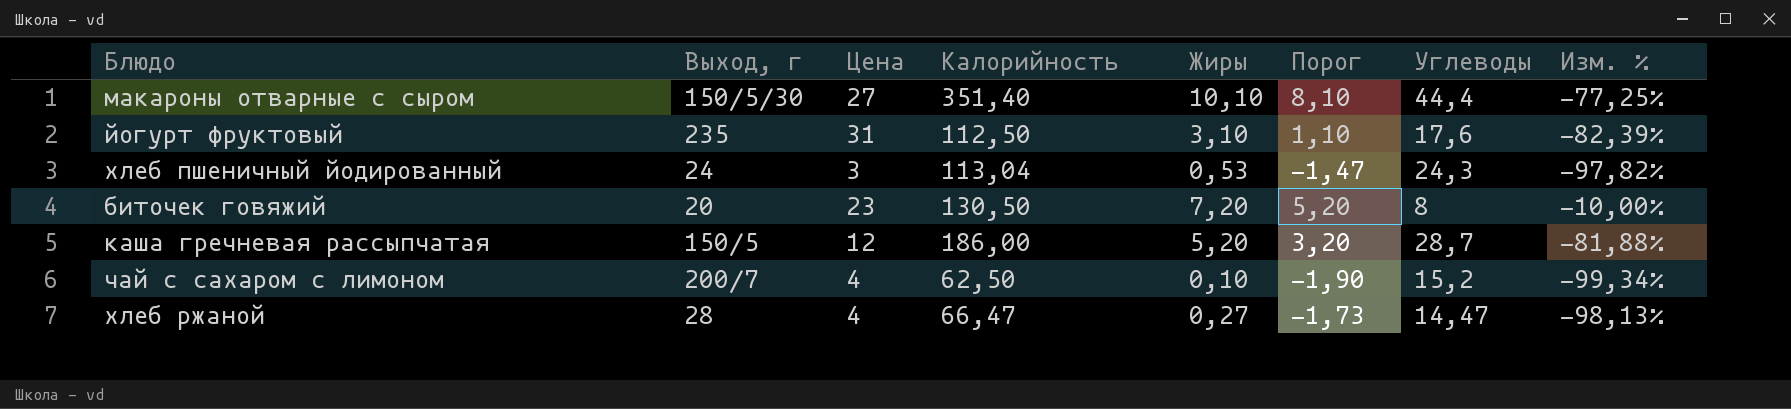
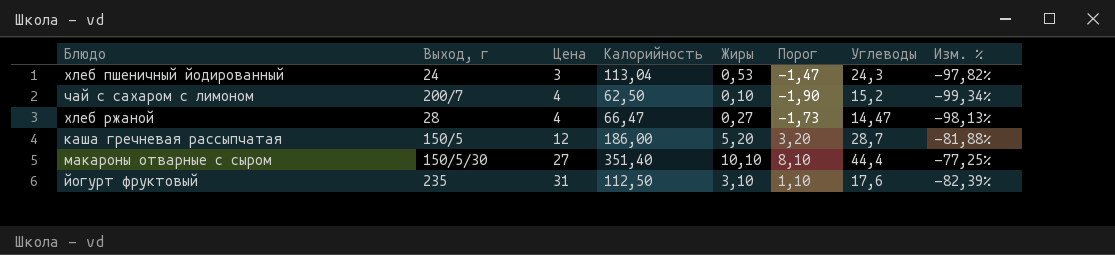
row order: none -> Цена ascending
row биточек говяжий: 20 | 23 | 130,50 | 7,20 | 5,20 | 8 | -10,00% -> none

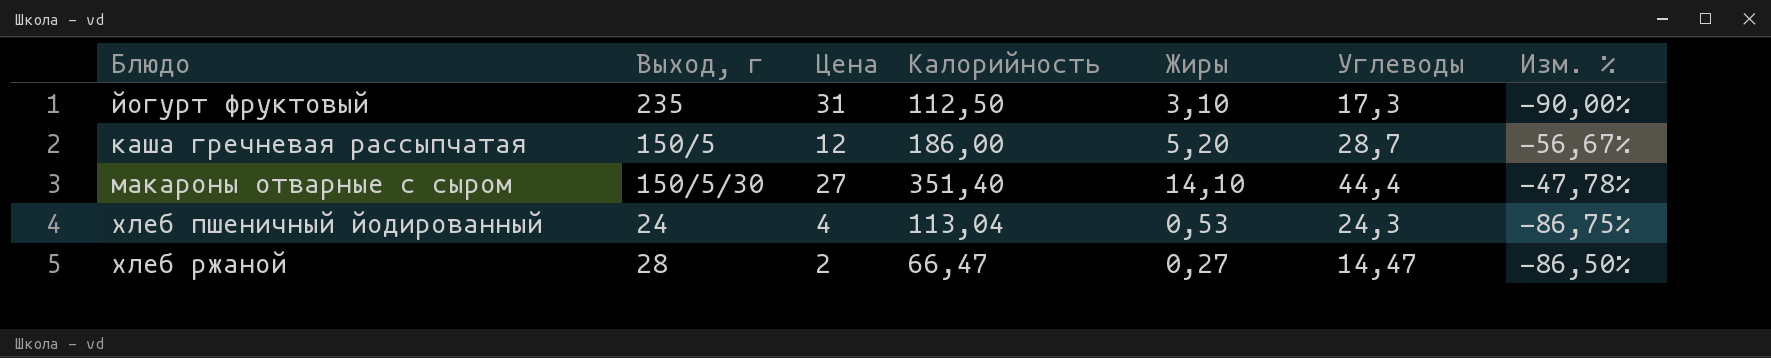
row order: Цена ascending -> Блюдо ascending
column Порог | formula: [Жиры] - 2 -> none
column Изм. % | formula: ([Жиры] - [Углеводы]) / [Углеводы] -> ([Жиры] - [Цена]) / [Цена]
row чай с сахаром с лимоном: 200/7 | 4 | 62,50 | 0,10 | -1,90 | 15,2 | -99,34% -> none
йогурт фруктовый | Углеводы: 17,6 -> 17,3
макароны отварные с сыром | Жиры: 10,10 -> 14,10
хлеб пшеничный йодированный | Цена: 3 -> 4
хлеб ржаной | Цена: 4 -> 2

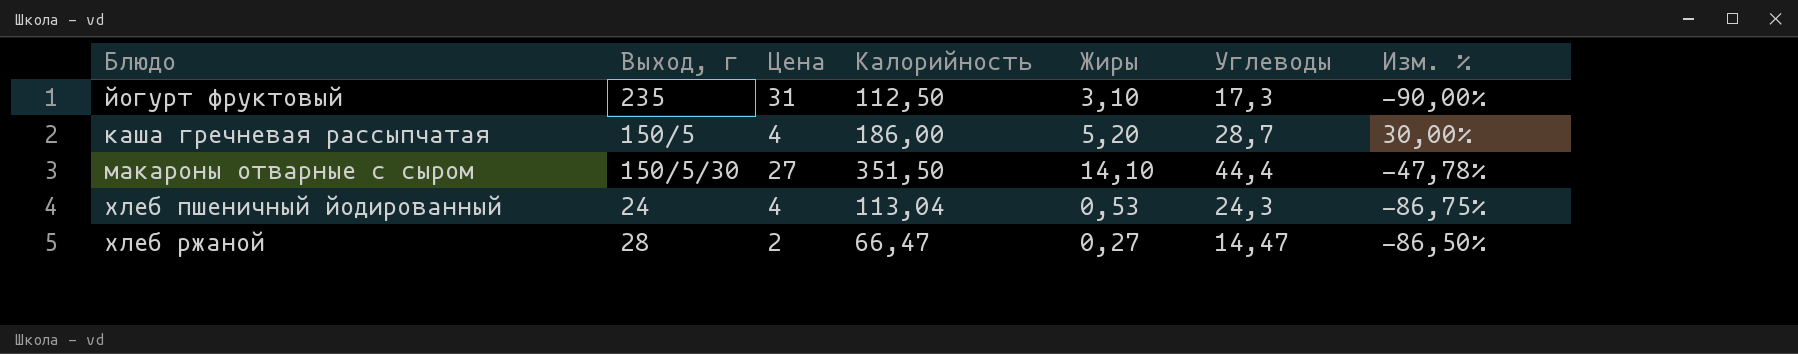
каша гречневая рассыпчатая | Цена: 12 -> 4
каша гречневая рассыпчатая | Изм. %: -56,67% -> 30,00%
макароны отварные с сыром | Калорийность: 351,40 -> 351,50

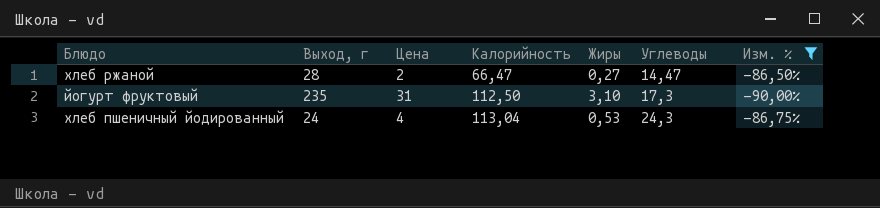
filter: none -> Изм. % <= -86,50%
row order: Блюдо ascending -> Калорийность ascending

